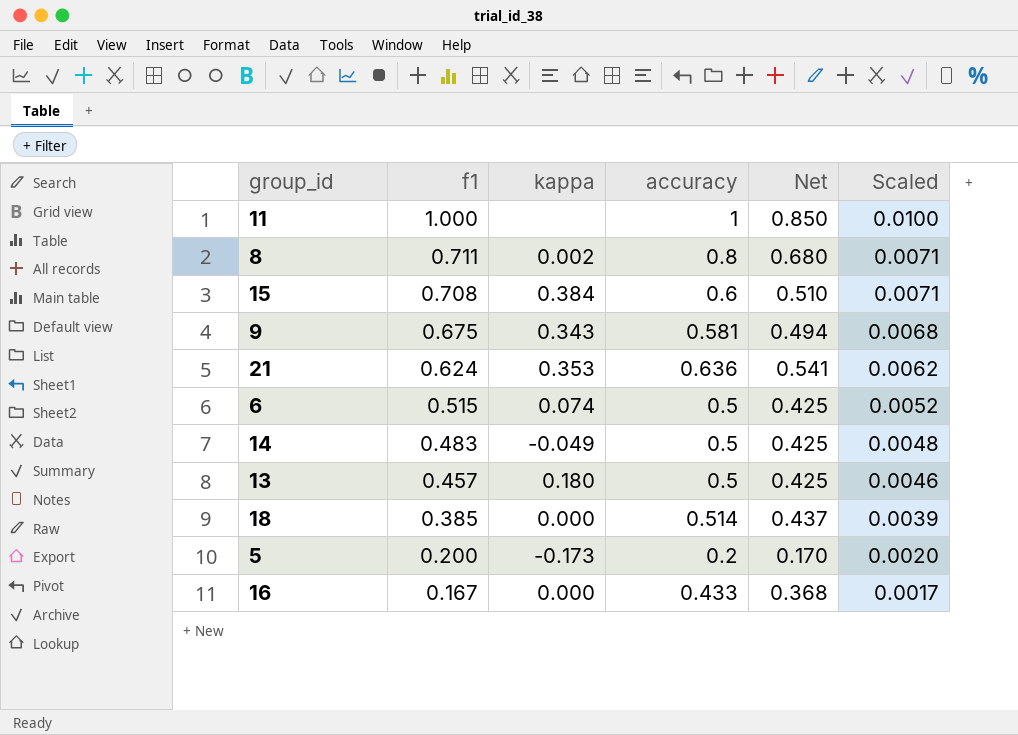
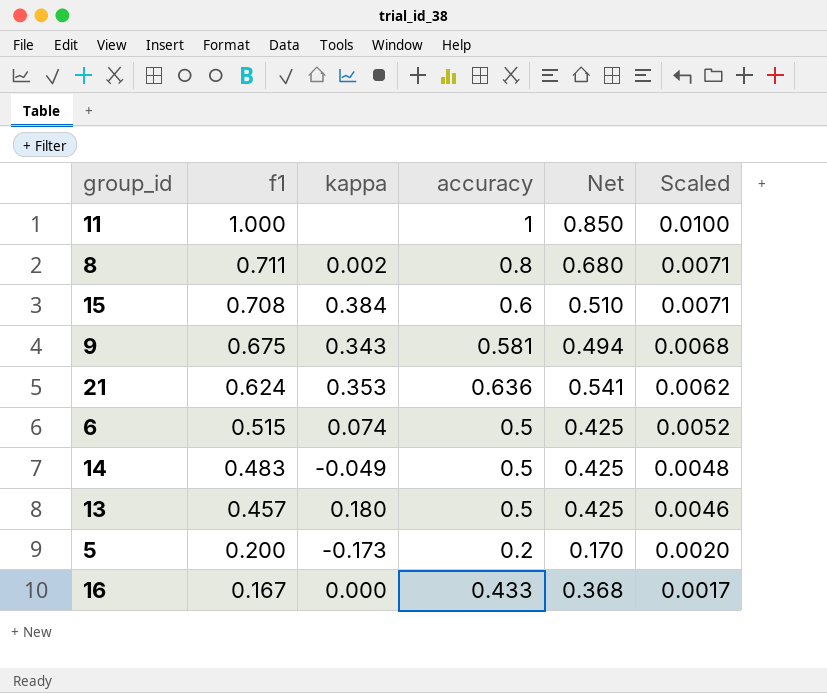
row 18: 0.385 | 0.000 | 0.514 | 0.437 | 0.0039 -> none

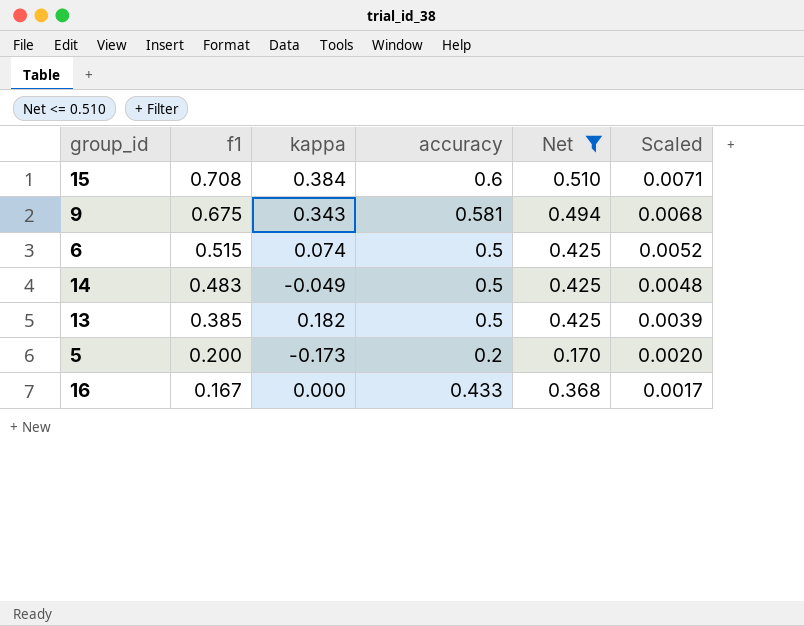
filter: none -> Net <= 0.510
13 | f1: 0.457 -> 0.385
13 | kappa: 0.180 -> 0.182
13 | Scaled: 0.0046 -> 0.0039

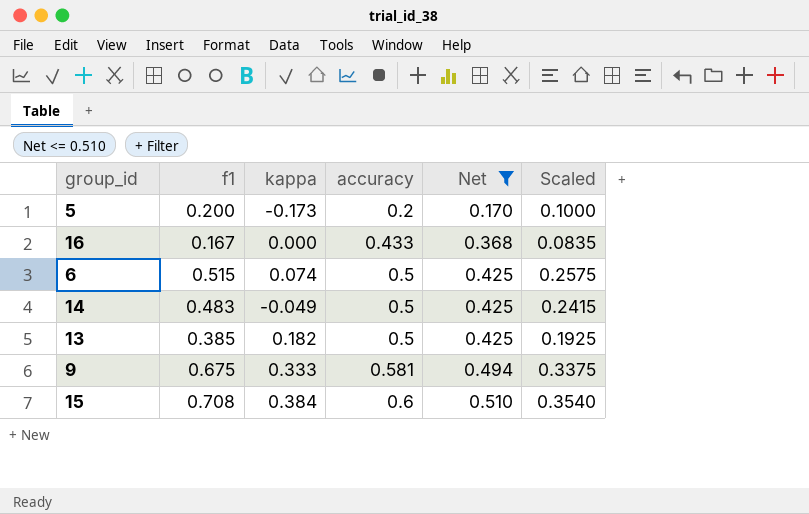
row order: f1 descending -> accuracy ascending
column Scaled | formula: [f1] * 0.01 -> [f1] * 0.5
9 | kappa: 0.343 -> 0.333

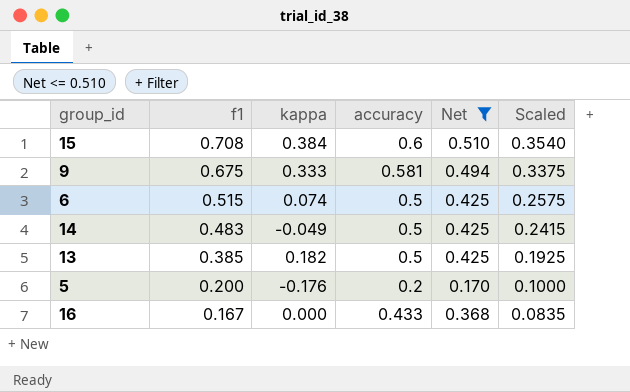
row order: accuracy ascending -> f1 descending
5 | kappa: -0.173 -> -0.176

